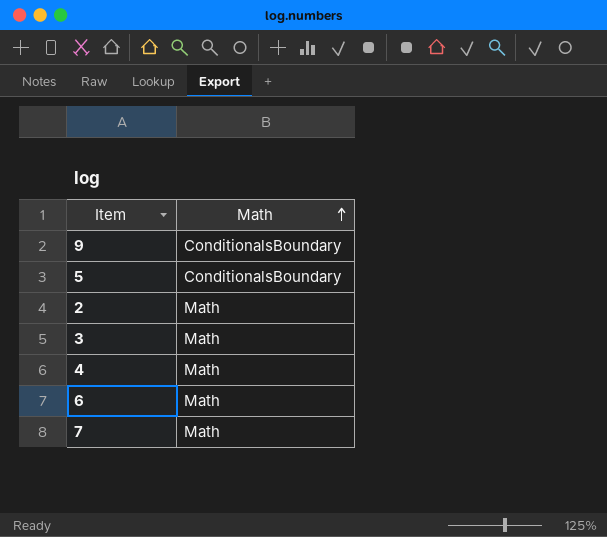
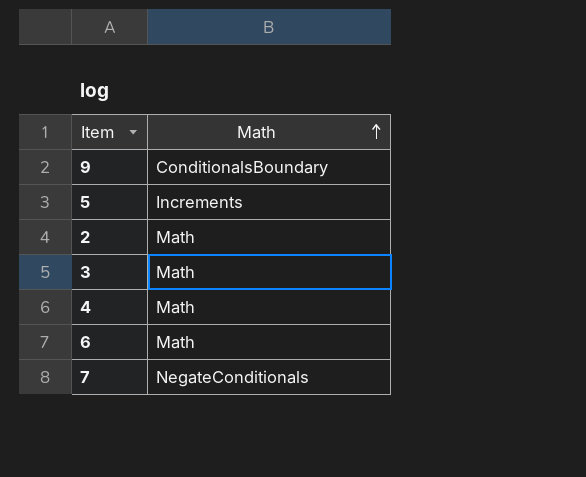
5 | Math: ConditionalsBoundary -> Increments
7 | Math: Math -> NegateConditionals

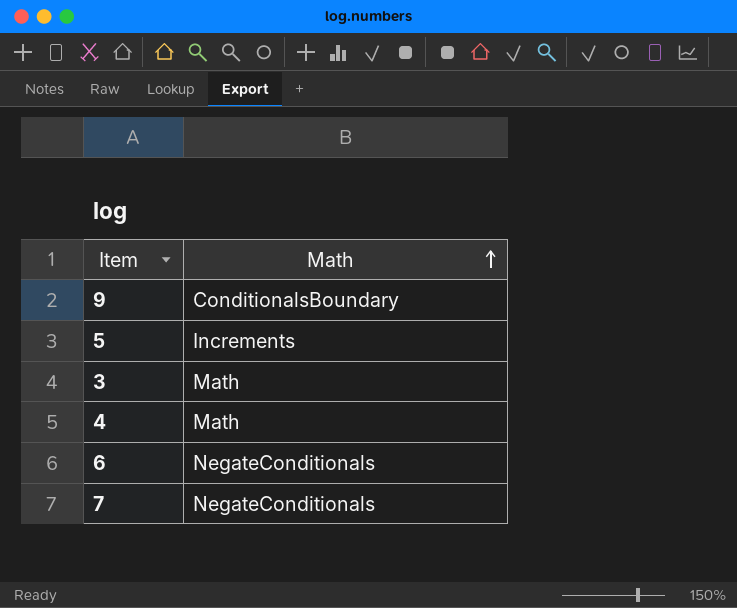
row 2: Math -> none
6 | Math: Math -> NegateConditionals

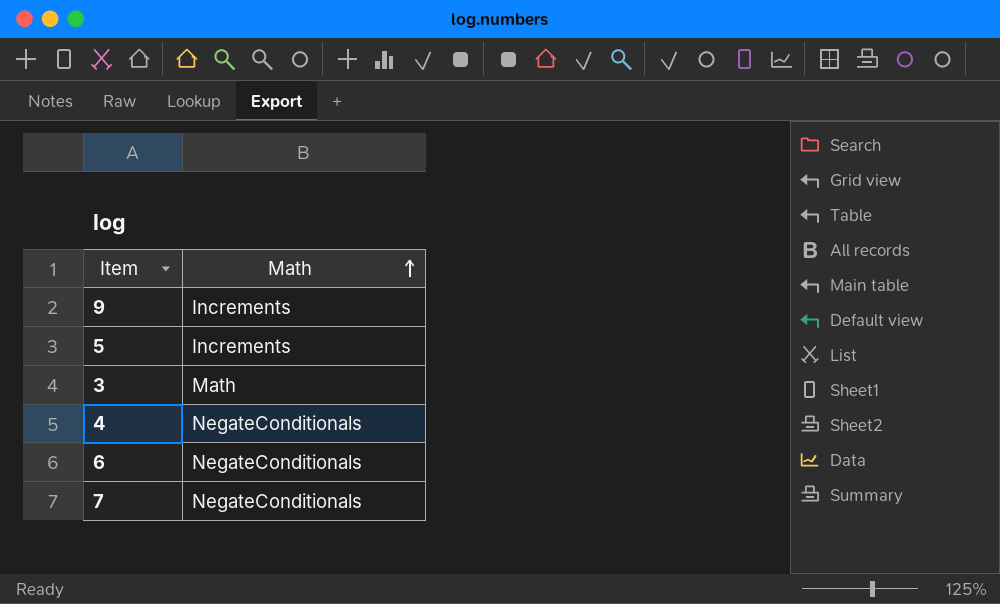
9 | Math: ConditionalsBoundary -> Increments
4 | Math: Math -> NegateConditionals

